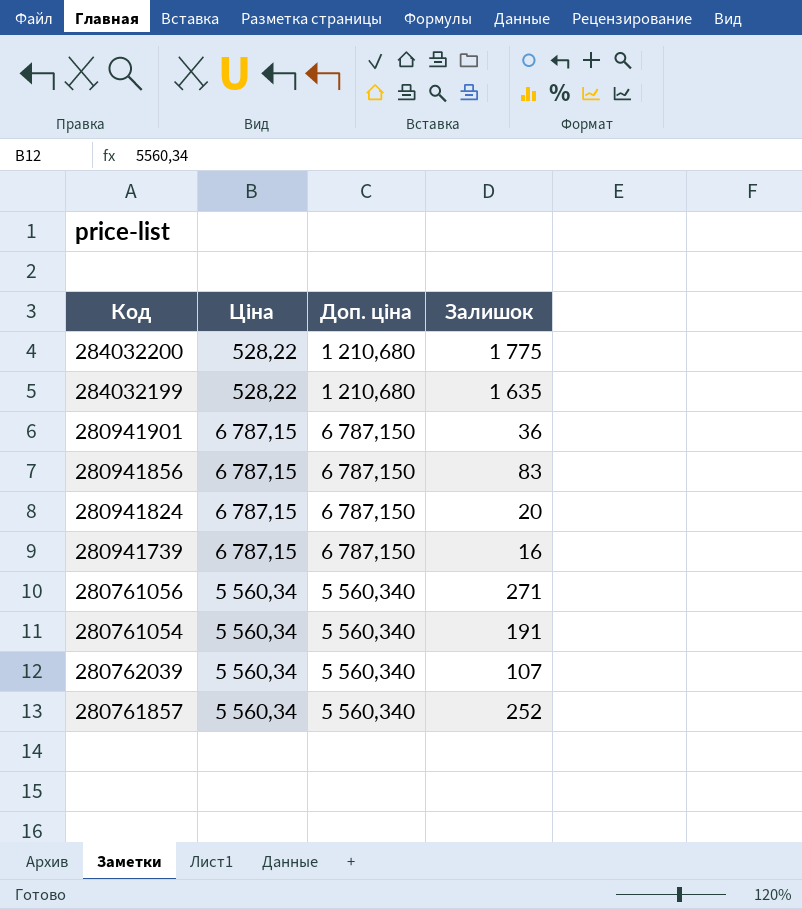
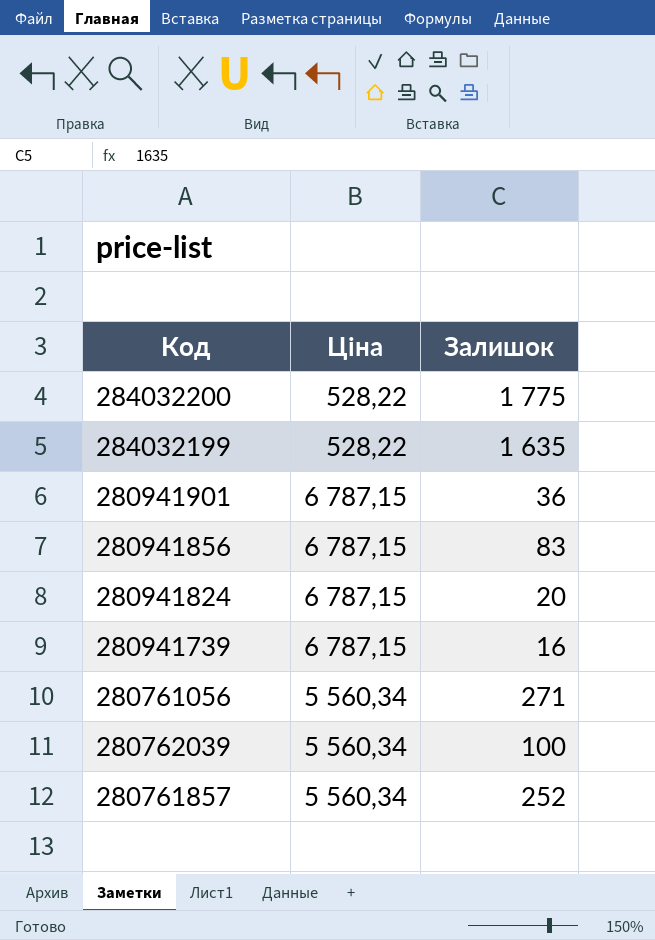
column Доп. ціна | position: 3 -> none
row 280761054: 5 560,34 | 5 560,340 | 191 -> none
280762039 | Залишок: 107 -> 100

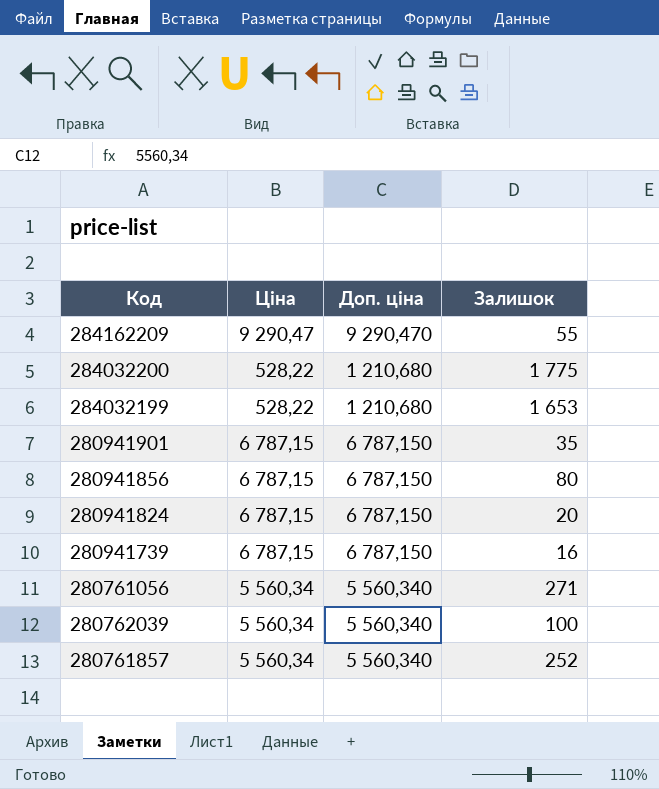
column Доп. ціна | position: none -> 3
row 284162209: none -> 9 290,47 | 9 290,470 | 55
284032199 | Залишок: 1 635 -> 1 653
280941901 | Залишок: 36 -> 35
280941856 | Залишок: 83 -> 80

